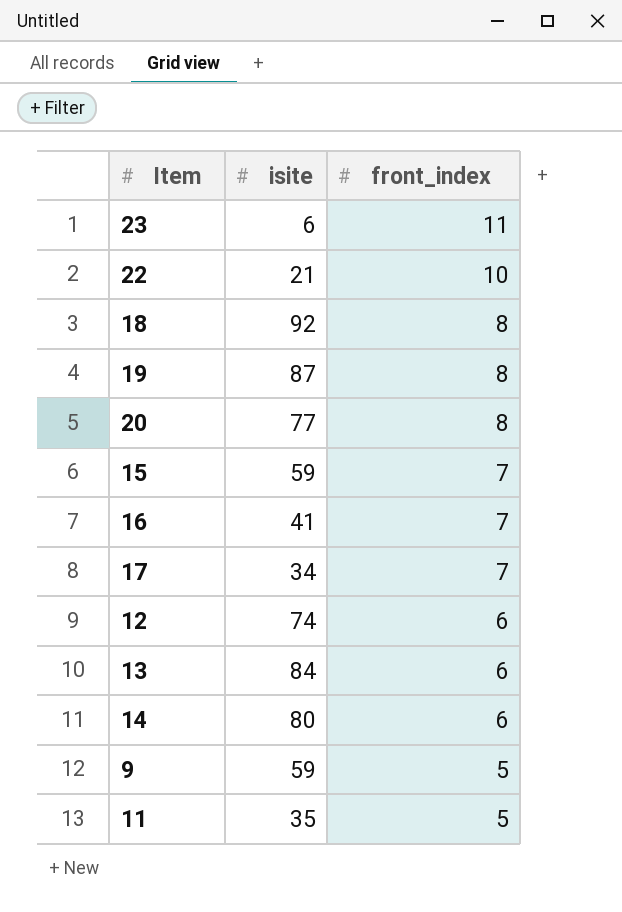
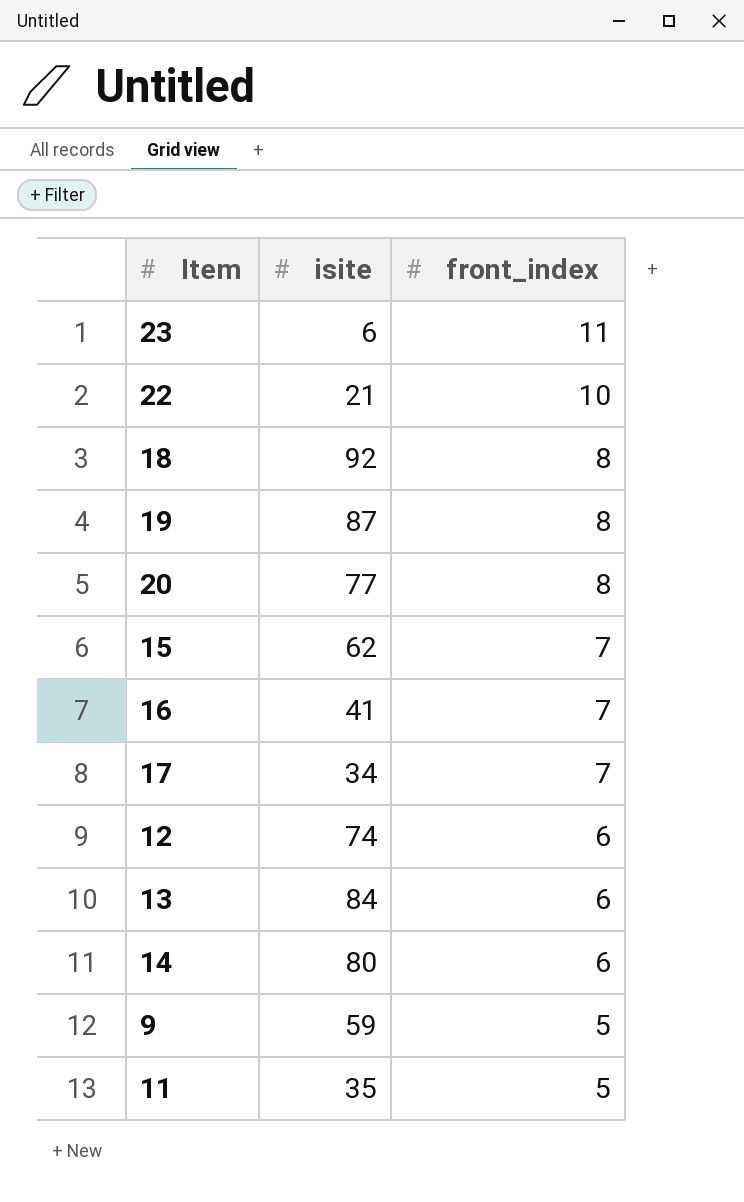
15 | isite: 59 -> 62

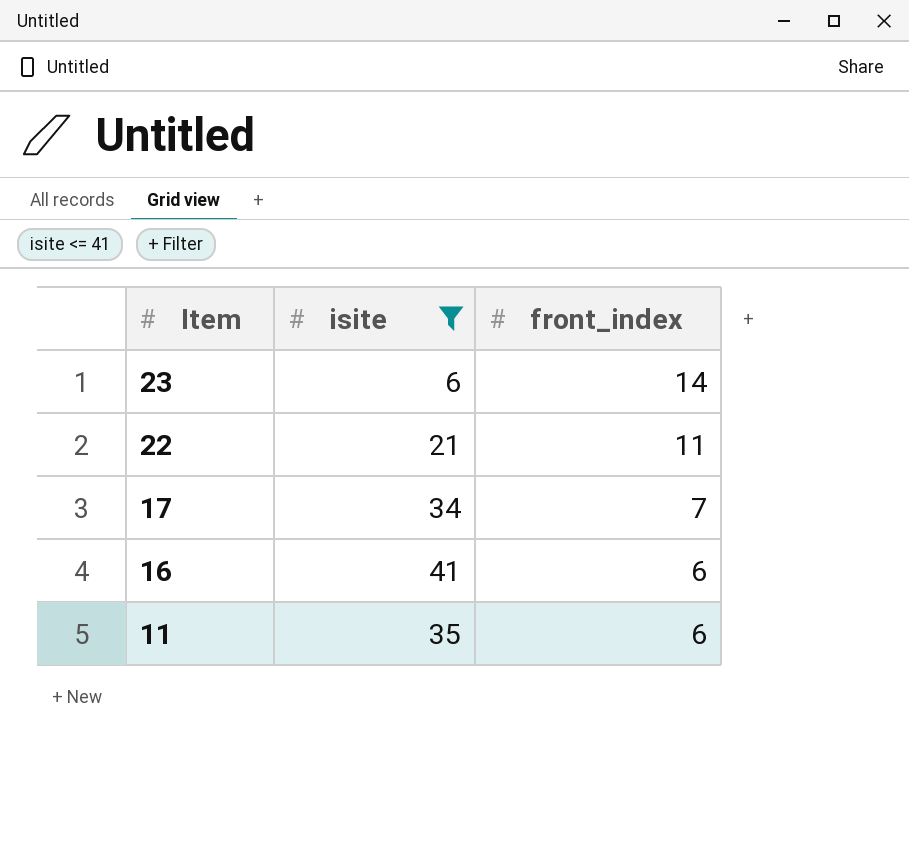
filter: none -> isite <= 41
row order: front_index descending -> Item descending
23 | front_index: 11 -> 14
22 | front_index: 10 -> 11
16 | front_index: 7 -> 6
11 | front_index: 5 -> 6

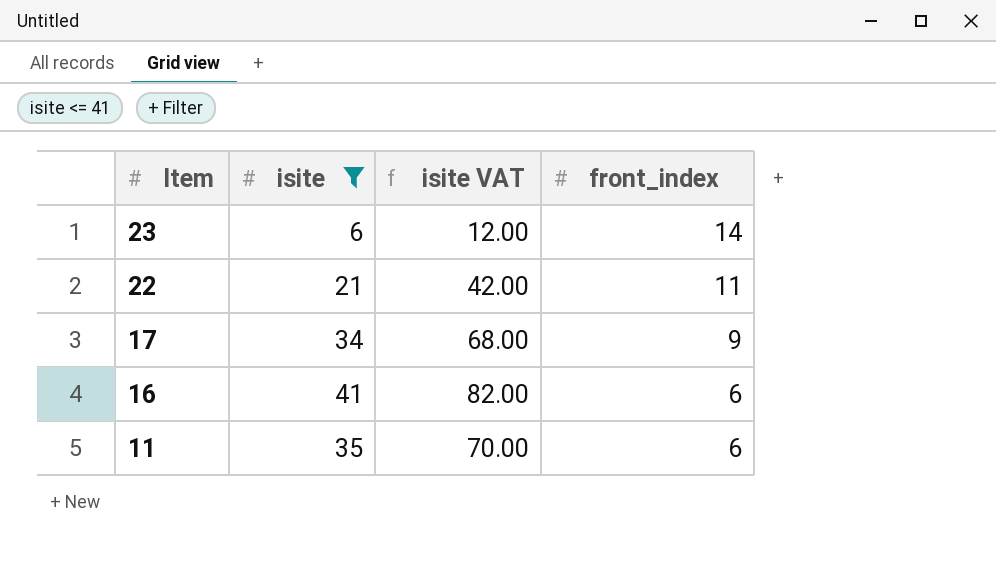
column isite VAT | formula: none -> [isite] * 2
17 | front_index: 7 -> 9

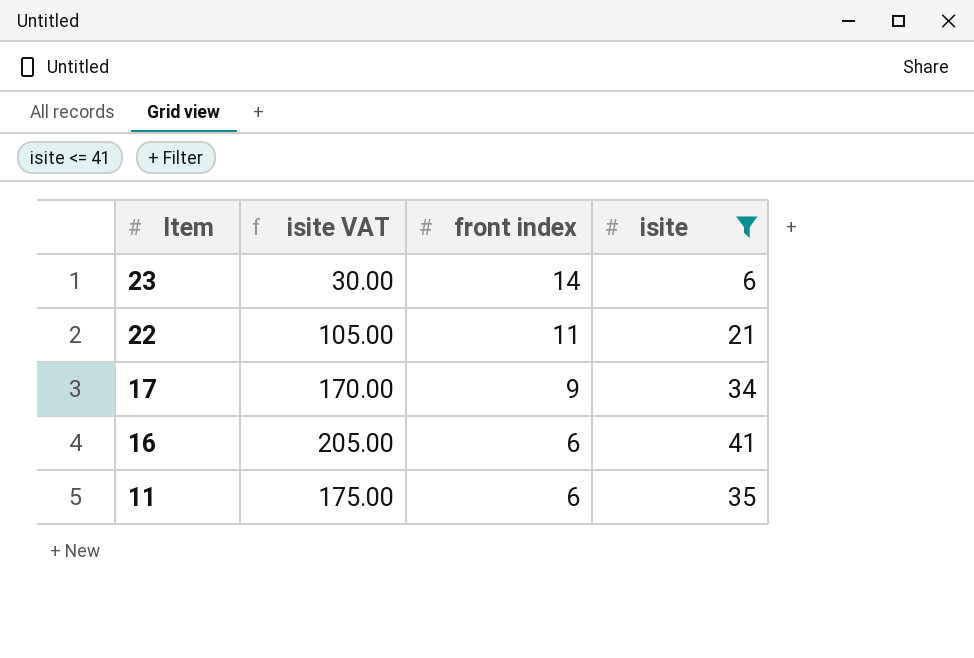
column isite VAT | formula: [isite] * 2 -> [isite] * 5
column name: front_index -> front index
column isite | position: 2 -> 4

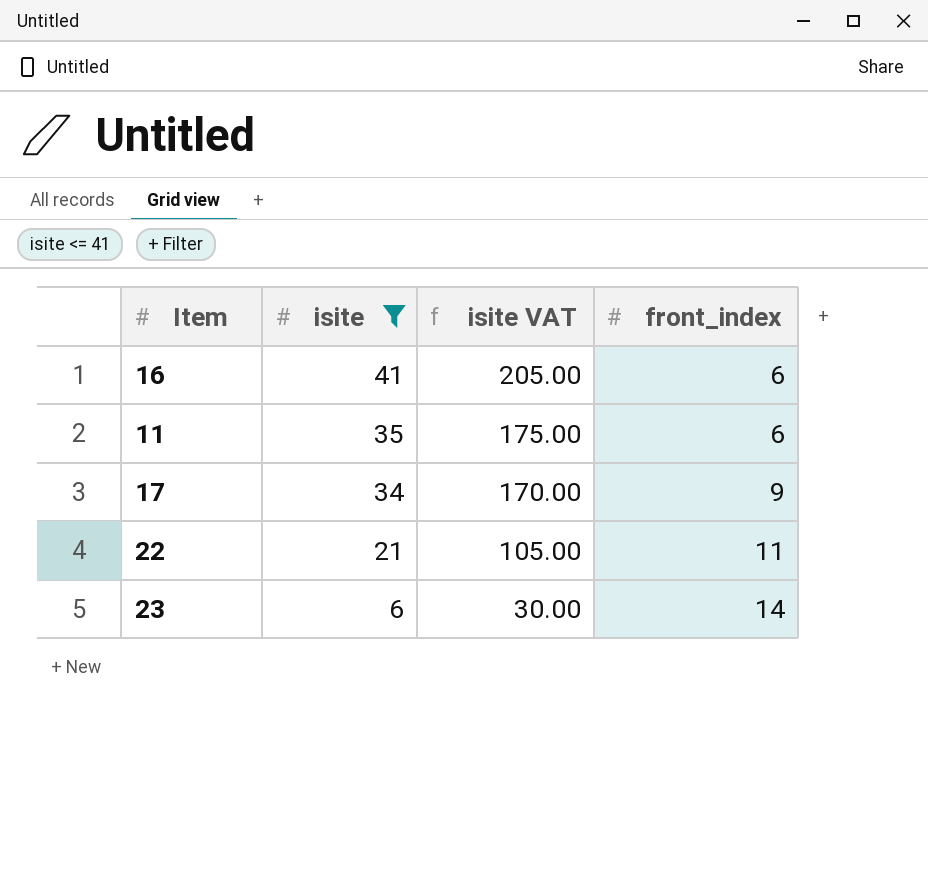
row order: Item descending -> isite descending
column isite | position: 4 -> 2
column name: front index -> front_index

